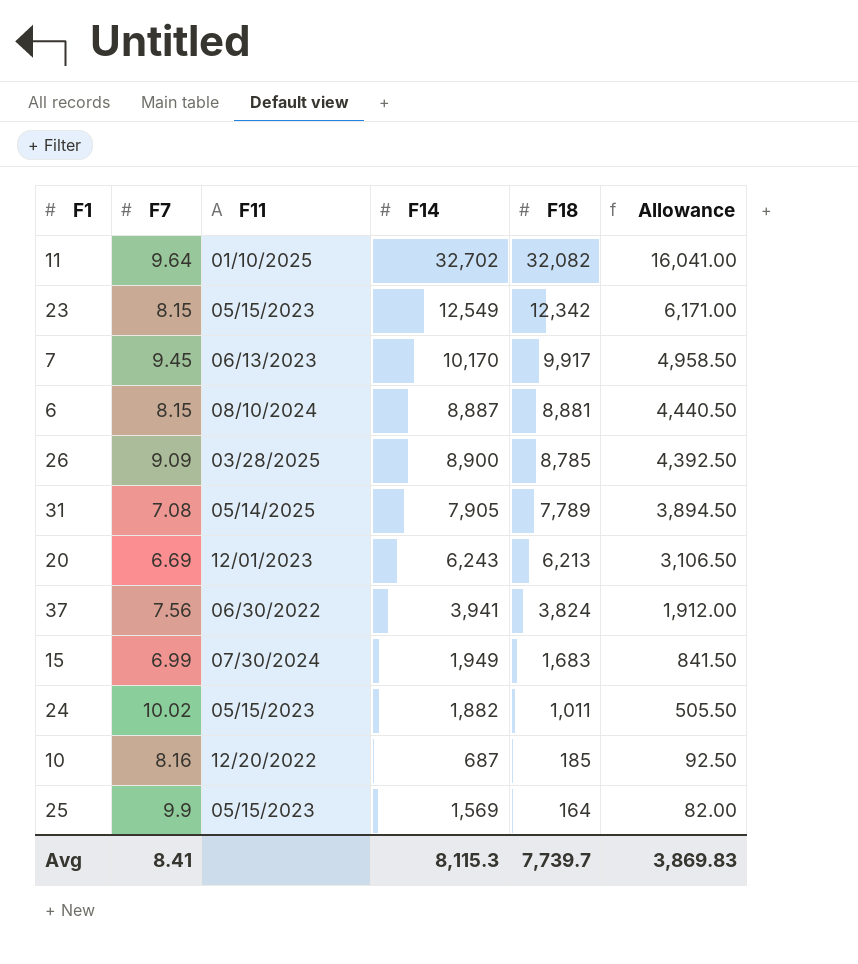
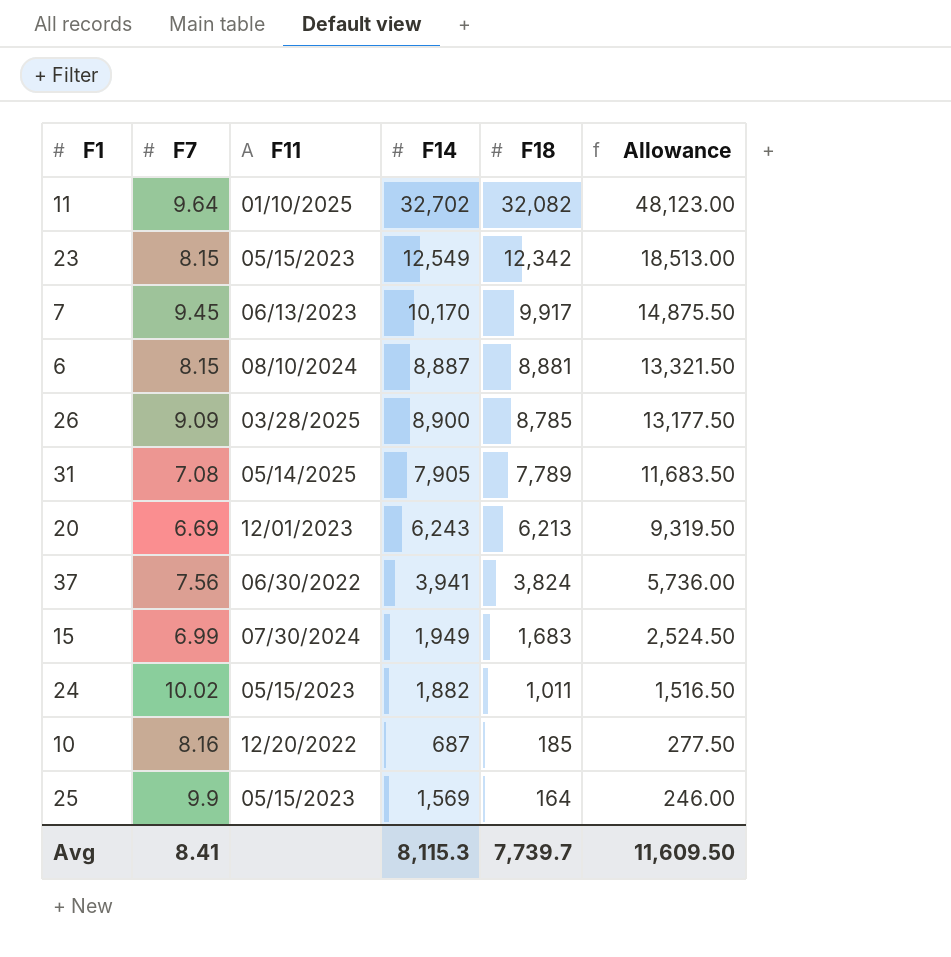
column Allowance | formula: [F18] * 0.5 -> [F18] * 1.5
Avg | Allowance: 3,869.83 -> 11,609.50

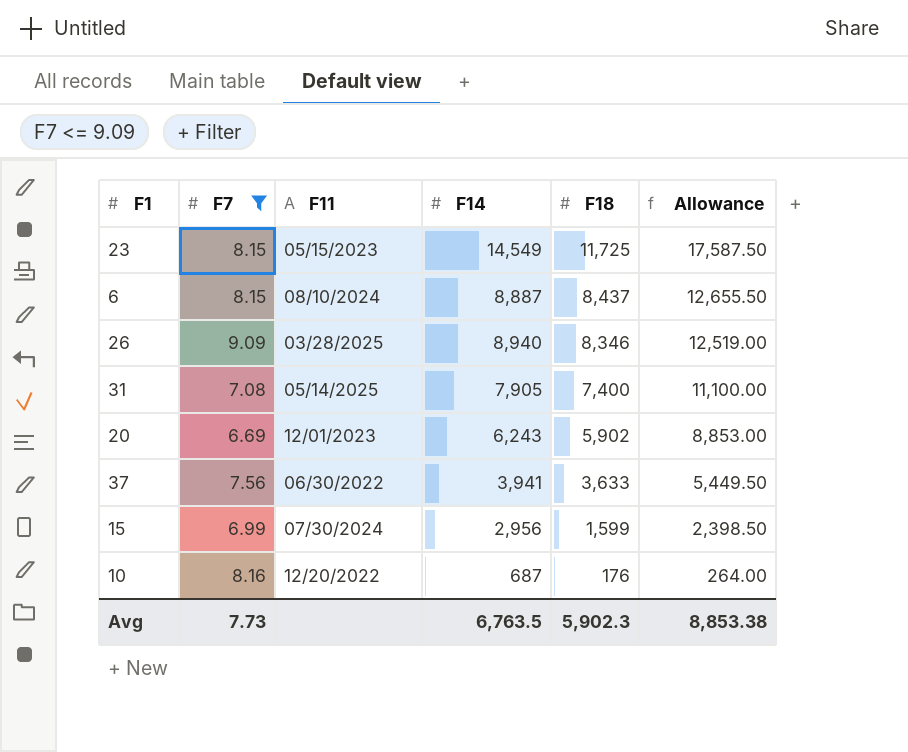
filter: none -> F7 <= 9.09
23 | F14: 12,549 -> 14,549
23 | F18: 12,342 -> 11,725
23 | Allowance: 18,513.00 -> 17,587.50
6 | F18: 8,881 -> 8,437
6 | Allowance: 13,321.50 -> 12,655.50
26 | F14: 8,900 -> 8,940
26 | F18: 8,785 -> 8,346
26 | Allowance: 13,177.50 -> 12,519.00
31 | F18: 7,789 -> 7,400
31 | Allowance: 11,683.50 -> 11,100.00
20 | F18: 6,213 -> 5,902
20 | Allowance: 9,319.50 -> 8,853.00
37 | F18: 3,824 -> 3,633
37 | Allowance: 5,736.00 -> 5,449.50
15 | F14: 1,949 -> 2,956
15 | F18: 1,683 -> 1,599
15 | Allowance: 2,524.50 -> 2,398.50
10 | F18: 185 -> 176
10 | Allowance: 277.50 -> 264.00
Avg | F7: 8.41 -> 7.73
Avg | F14: 8,115.3 -> 6,763.5
Avg | F18: 7,739.7 -> 5,902.3
Avg | Allowance: 11,609.50 -> 8,853.38

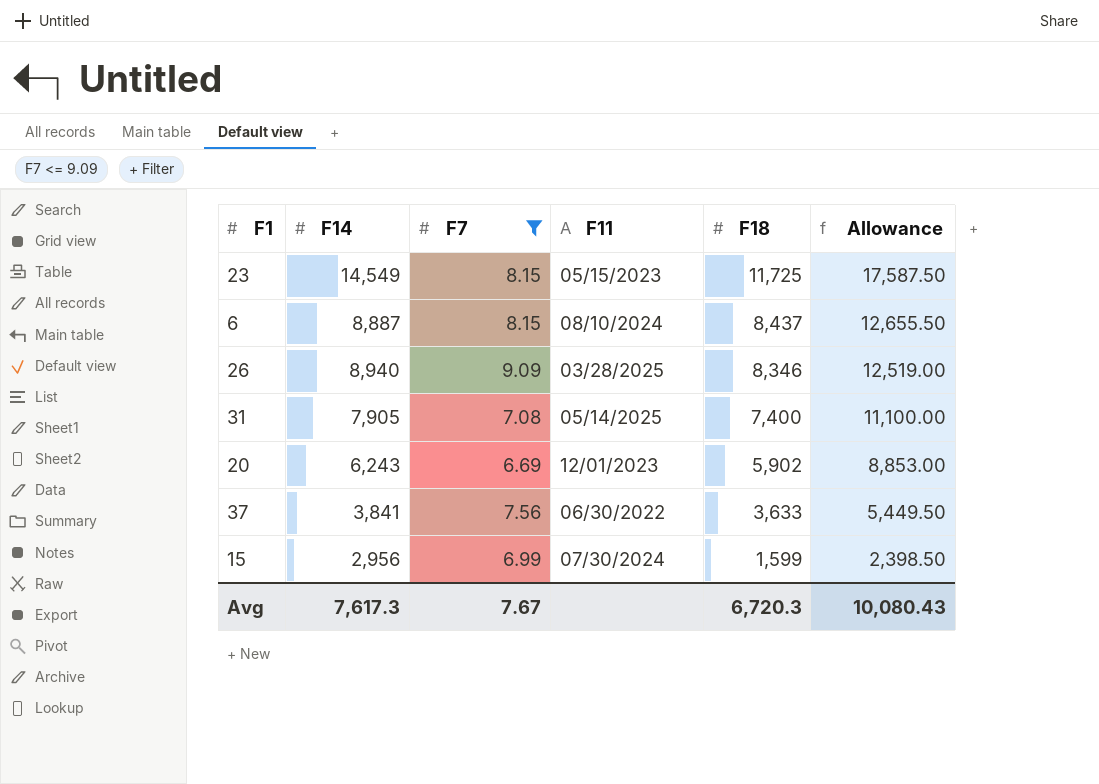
column F14 | position: 4 -> 2
row 10: 8.16 | 12/20/2022 | 687 | 176 | 264.00 -> none
37 | F14: 3,941 -> 3,841
Avg | F14: 6,763.5 -> 7,617.3
Avg | F7: 7.73 -> 7.67
Avg | F18: 5,902.3 -> 6,720.3
Avg | Allowance: 8,853.38 -> 10,080.43

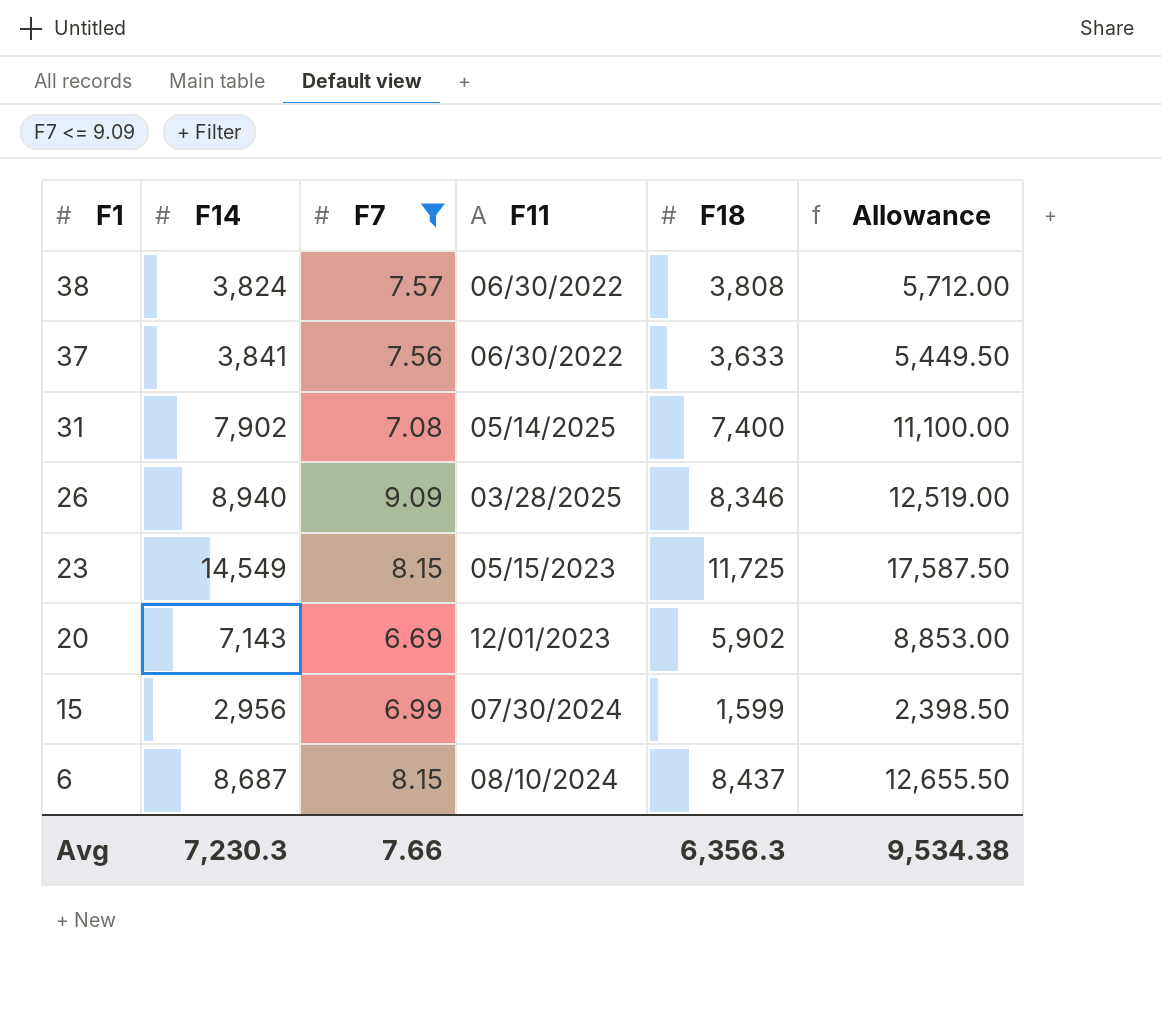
row order: F18 descending -> F1 descending
row 38: none -> 3,824 | 7.57 | 06/30/2022 | 3,808 | 5,712.00
31 | F14: 7,905 -> 7,902
20 | F14: 6,243 -> 7,143
6 | F14: 8,887 -> 8,687
Avg | F14: 7,617.3 -> 7,230.3
Avg | F7: 7.67 -> 7.66
Avg | F18: 6,720.3 -> 6,356.3
Avg | Allowance: 10,080.43 -> 9,534.38

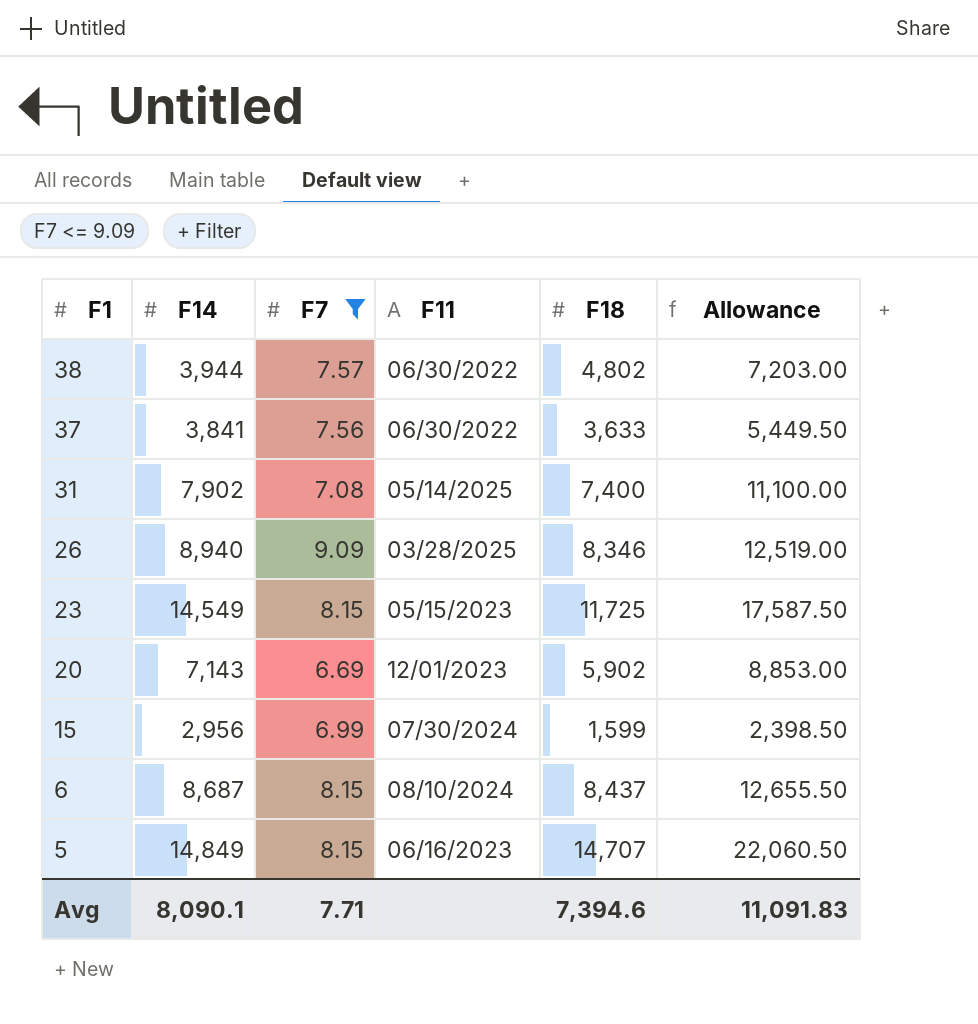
38 | F14: 3,824 -> 3,944
38 | F18: 3,808 -> 4,802
38 | Allowance: 5,712.00 -> 7,203.00
row 5: none -> 14,849 | 8.15 | 06/16/2023 | 14,707 | 22,060.50
Avg | F14: 7,230.3 -> 8,090.1
Avg | F7: 7.66 -> 7.71
Avg | F18: 6,356.3 -> 7,394.6
Avg | Allowance: 9,534.38 -> 11,091.83

